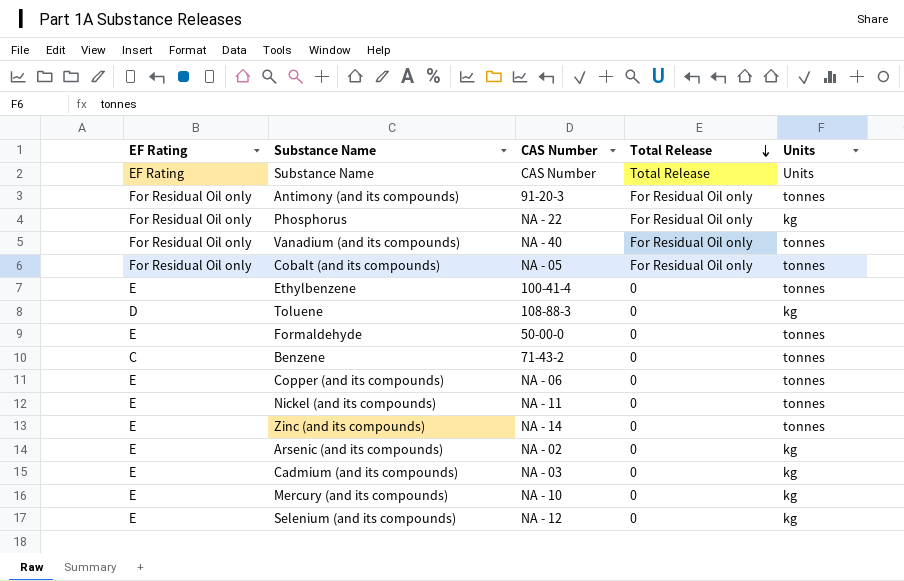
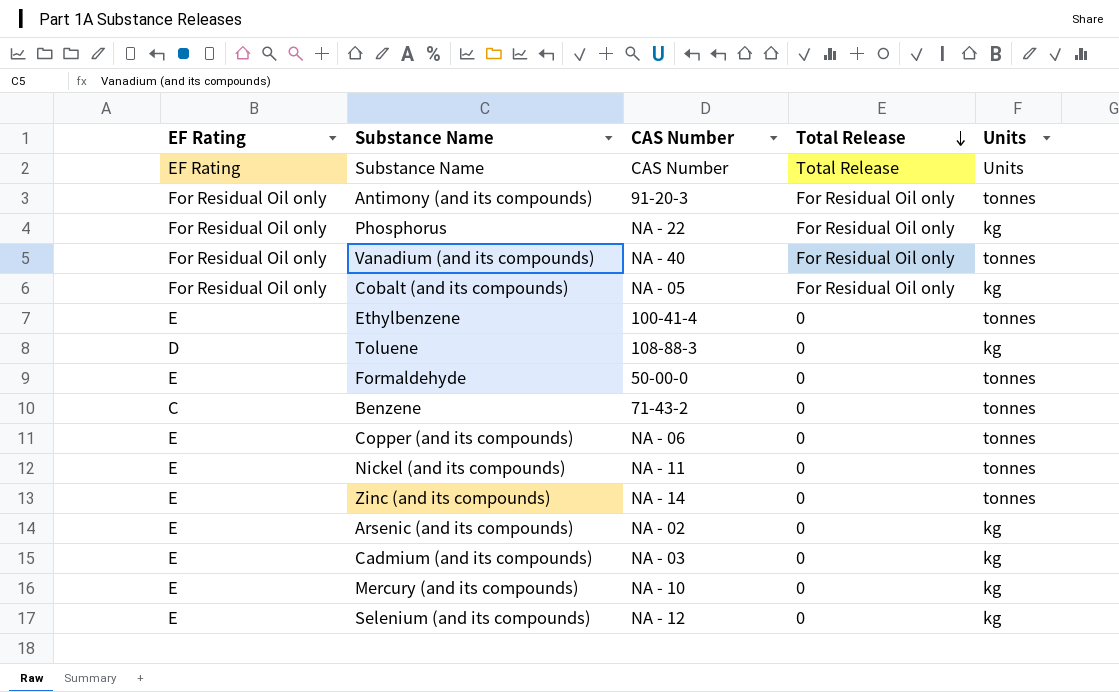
Cobalt (and its compounds) | Units: tonnes -> kg

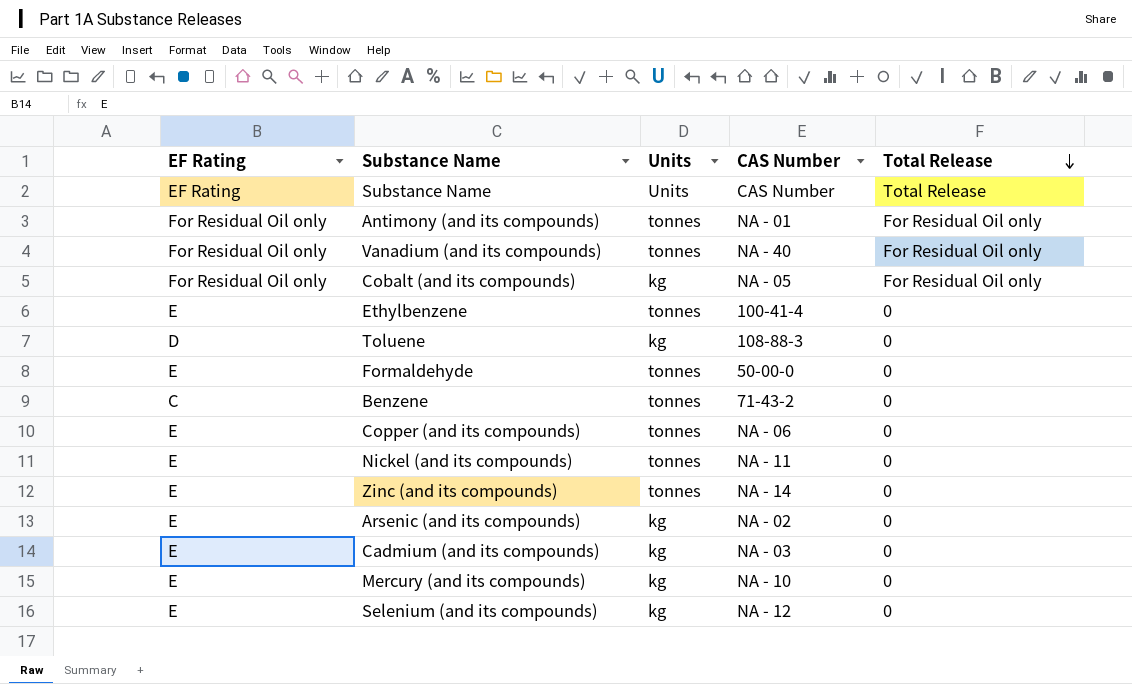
column Units | position: 5 -> 3
row Phosphorus: For Residual Oil only | NA - 22 | For Residual Oil only | kg -> none
Antimony (and its compounds) | CAS Number: 91-20-3 -> NA - 01

